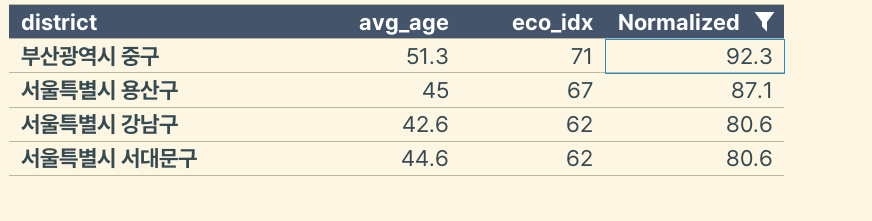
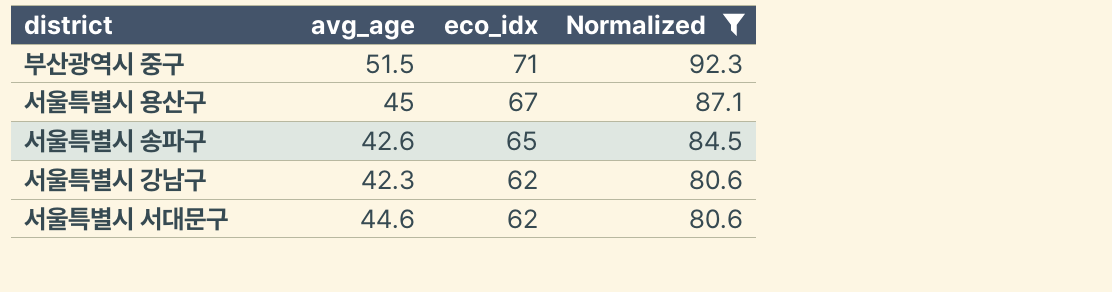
부산광역시 중구 | avg_age: 51.3 -> 51.5
row 서울특별시 송파구: none -> 42.6 | 65 | 84.5
서울특별시 강남구 | avg_age: 42.6 -> 42.3

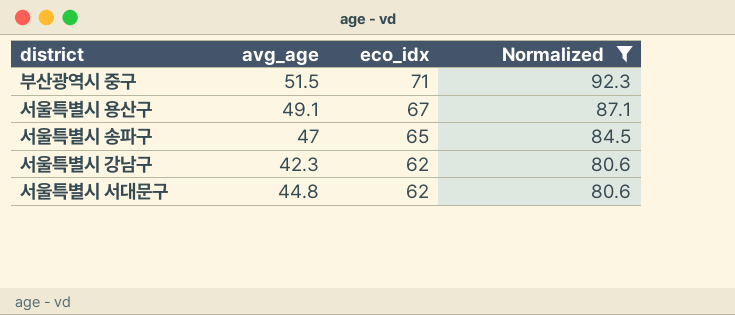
서울특별시 용산구 | avg_age: 45 -> 49.1
서울특별시 송파구 | avg_age: 42.6 -> 47
서울특별시 서대문구 | avg_age: 44.6 -> 44.8

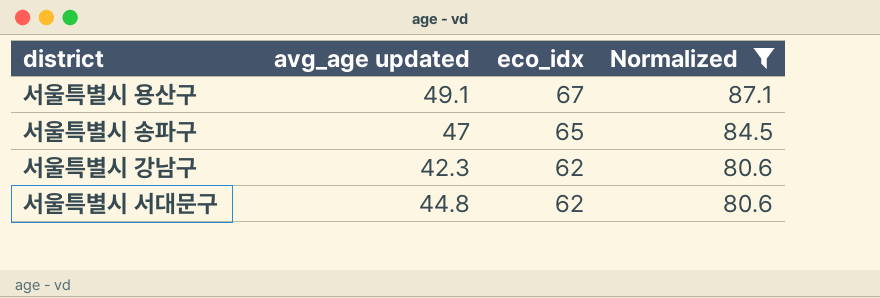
column name: avg_age -> avg_age updated
row 부산광역시 중구: 51.5 | 71 | 92.3 -> none

